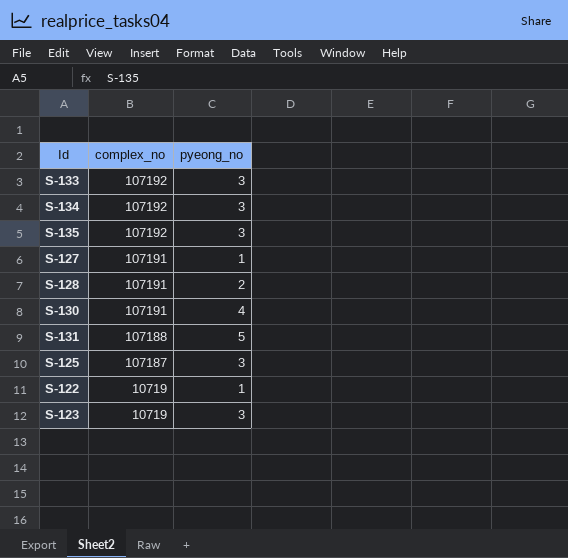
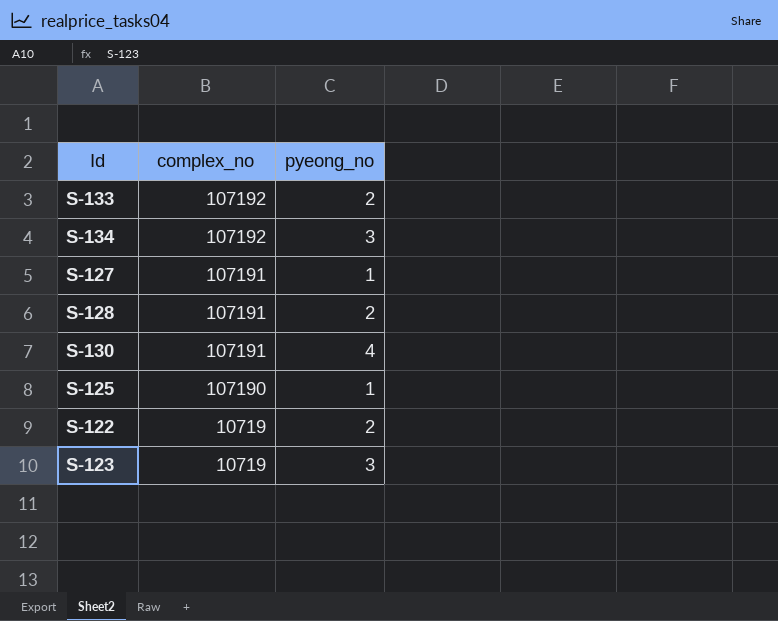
row S-135: 107192 | 3 -> none
row S-131: 107188 | 5 -> none
S-133 | pyeong_no: 3 -> 2
S-125 | complex_no: 107187 -> 107190
S-125 | pyeong_no: 3 -> 1
S-122 | pyeong_no: 1 -> 2

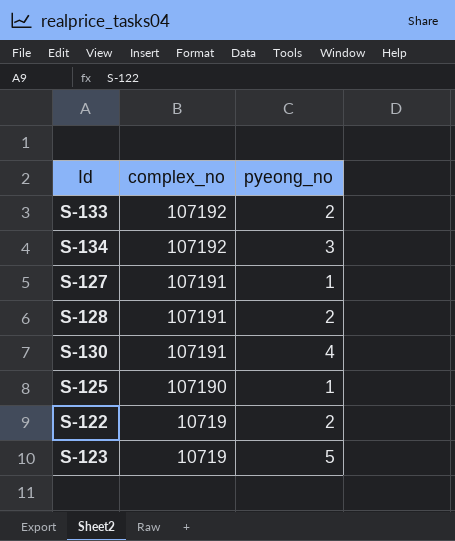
S-123 | pyeong_no: 3 -> 5

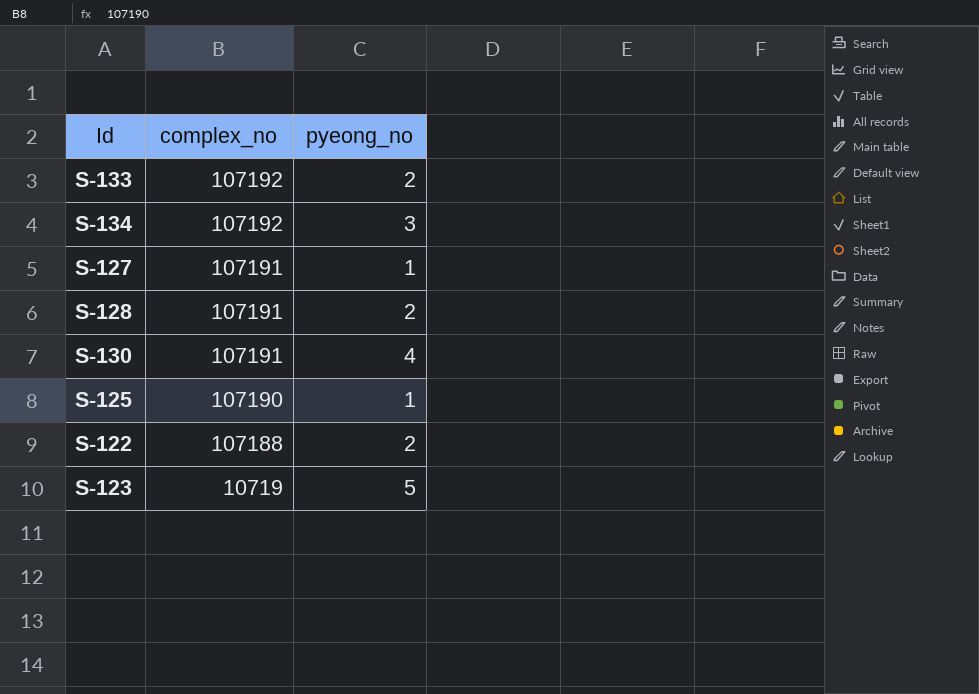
S-122 | complex_no: 10719 -> 107188

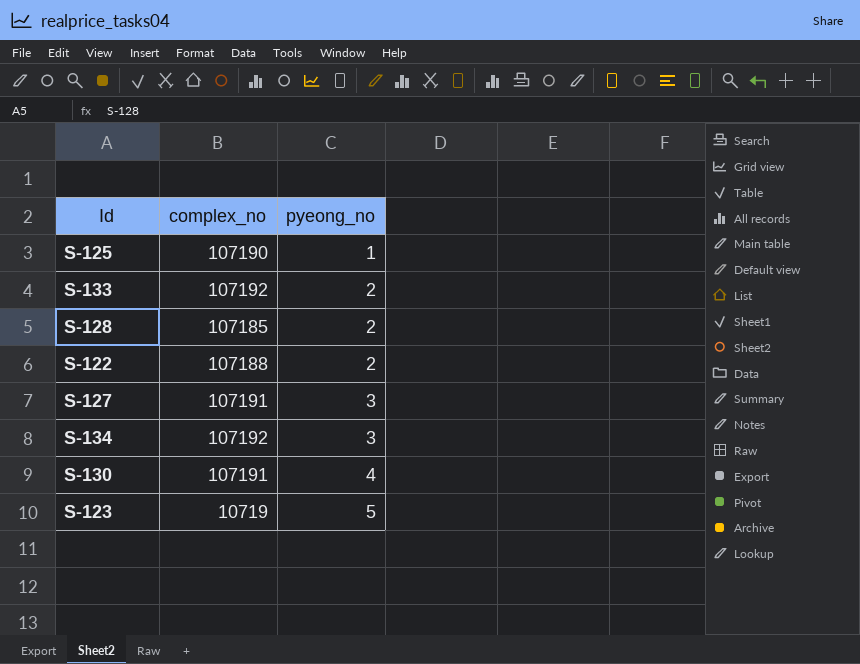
row order: complex_no descending -> pyeong_no ascending
S-128 | complex_no: 107191 -> 107185
S-127 | pyeong_no: 1 -> 3

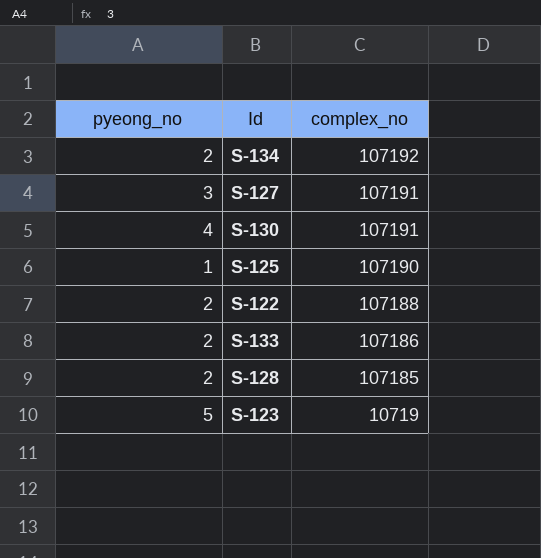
row order: pyeong_no ascending -> complex_no descending
column pyeong_no | position: 3 -> 1
S-134 | pyeong_no: 3 -> 2
S-133 | complex_no: 107192 -> 107186

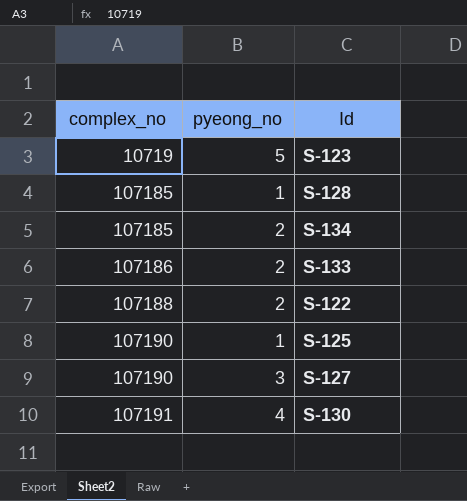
row order: complex_no descending -> complex_no ascending
column complex_no | position: 3 -> 1
S-128 | pyeong_no: 2 -> 1
S-134 | complex_no: 107192 -> 107185
S-127 | complex_no: 107191 -> 107190

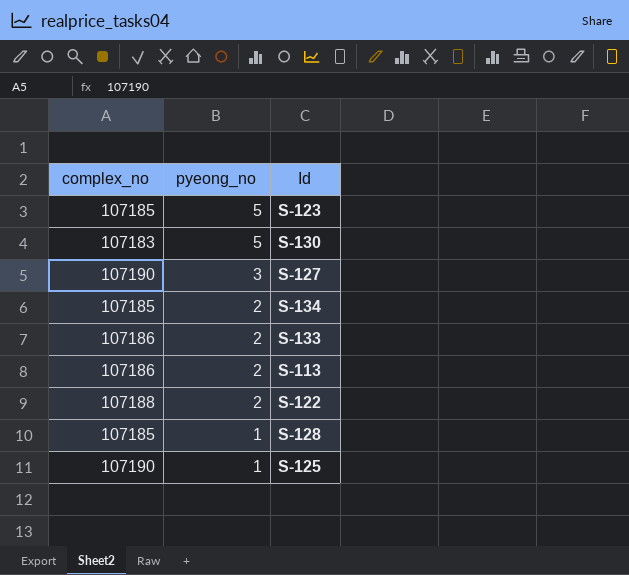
row order: complex_no ascending -> pyeong_no descending
S-123 | complex_no: 10719 -> 107185
S-130 | complex_no: 107191 -> 107183
S-130 | pyeong_no: 4 -> 5
row S-113: none -> 107186 | 2

